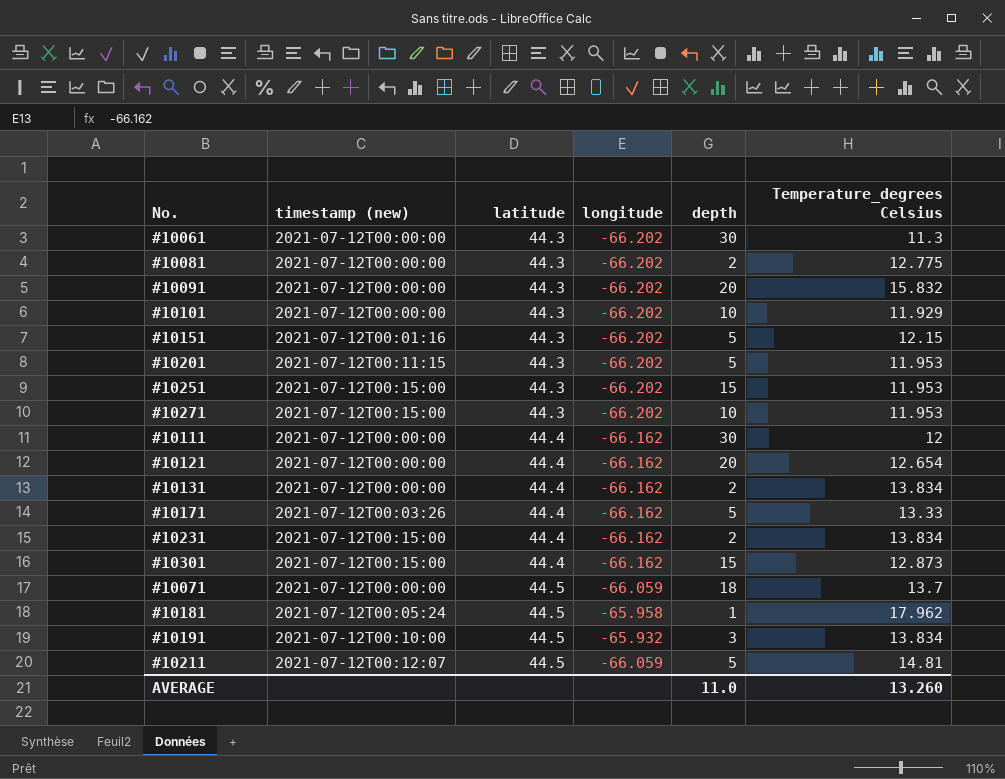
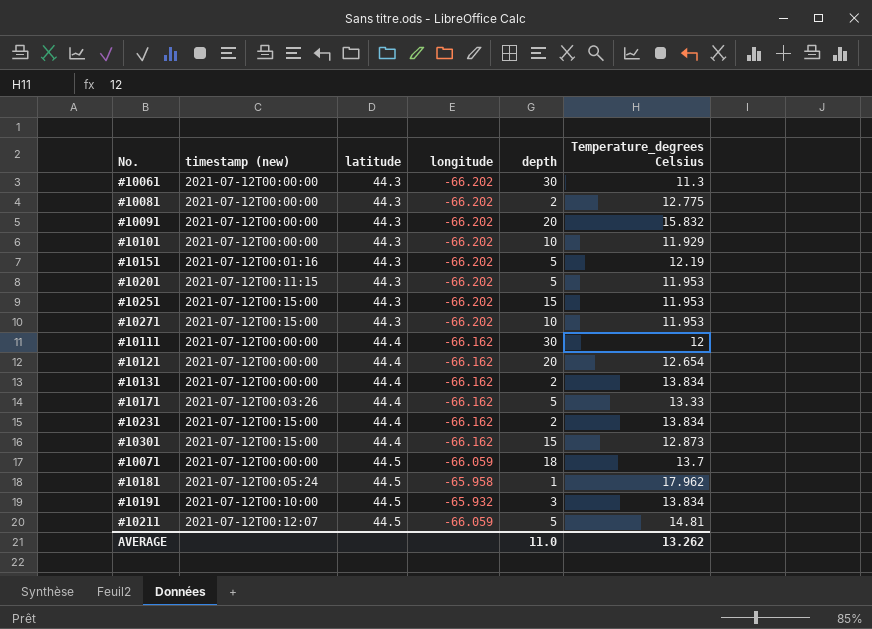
#10151 | Temperature_degrees Celsius: 12.15 -> 12.19
AVERAGE | Temperature_degrees Celsius: 13.260 -> 13.262

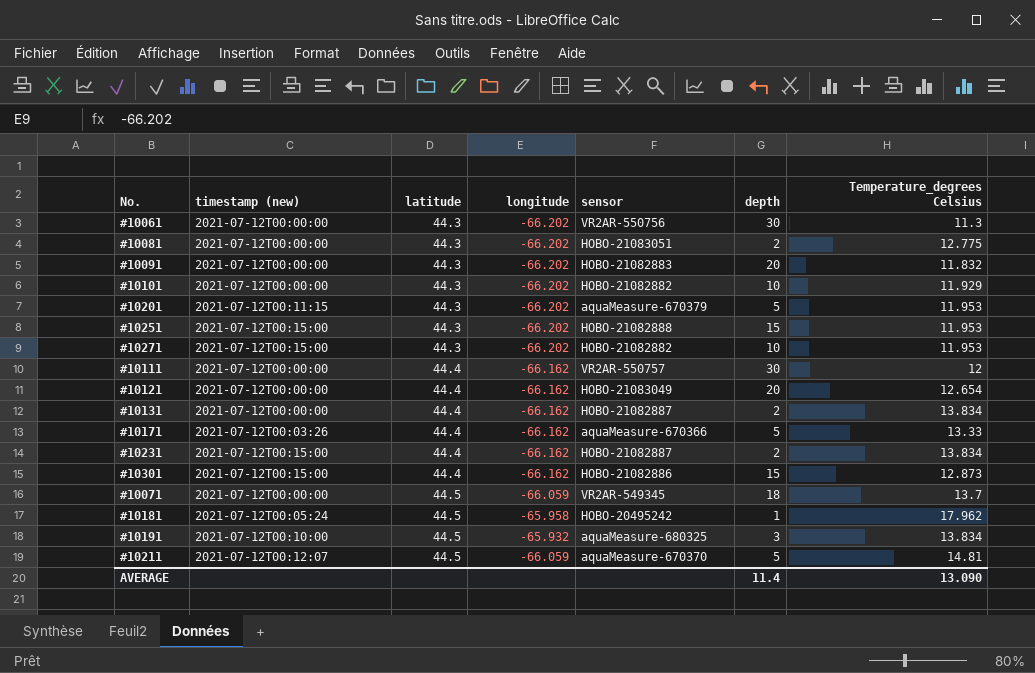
column sensor | position: none -> 5
row #10151: 2021-07-12T00:01:16 | 44.3 | -66.202 | 5 | 12.19 -> none
#10091 | Temperature_degrees Celsius: 15.832 -> 11.832
AVERAGE | depth: 11.0 -> 11.4
AVERAGE | Temperature_degrees Celsius: 13.262 -> 13.090

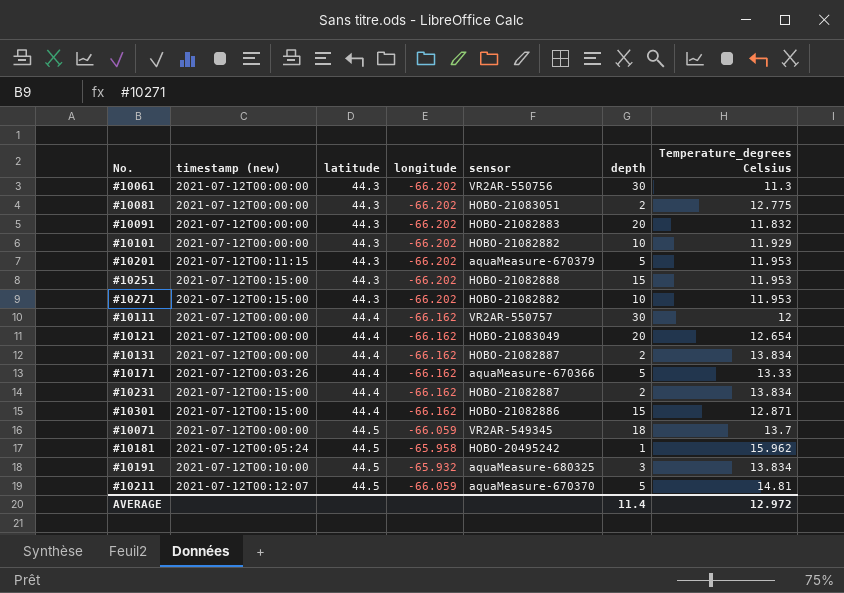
#10301 | Temperature_degrees Celsius: 12.873 -> 12.871
#10181 | Temperature_degrees Celsius: 17.962 -> 15.962
AVERAGE | Temperature_degrees Celsius: 13.090 -> 12.972

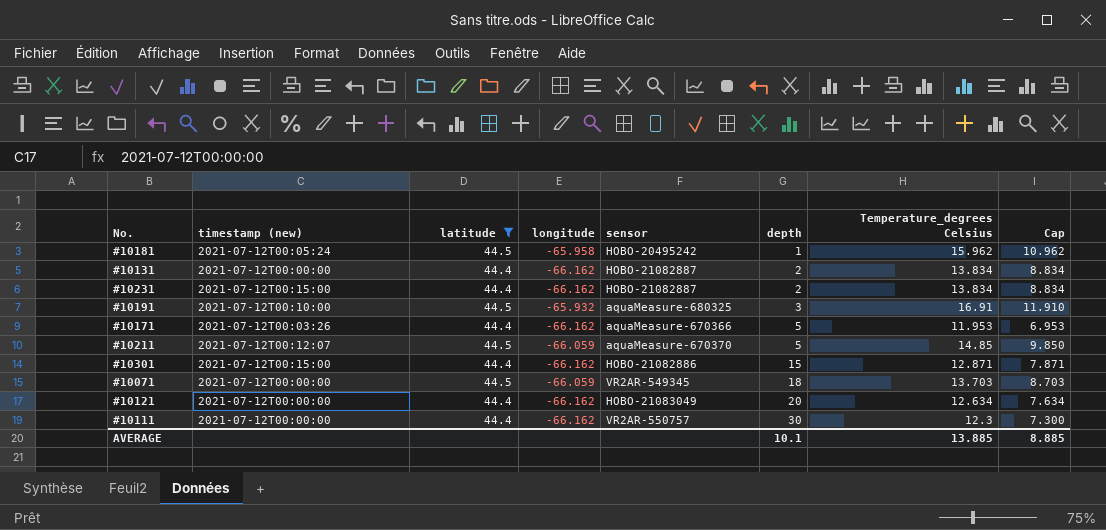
filter: none -> latitude != 44.3
row order: latitude ascending -> depth ascending
column Cap | formula: none -> [Temperature_degrees Celsius] - 5
#10191 | Temperature_degrees Celsius: 13.834 -> 16.91
#10171 | Temperature_degrees Celsius: 13.33 -> 11.953
#10211 | Temperature_degrees Celsius: 14.81 -> 14.85
#10071 | Temperature_degrees Celsius: 13.7 -> 13.703
#10121 | Temperature_degrees Celsius: 12.654 -> 12.634
#10111 | Temperature_degrees Celsius: 12 -> 12.3
AVERAGE | depth: 11.4 -> 10.1
AVERAGE | Temperature_degrees Celsius: 12.972 -> 13.885

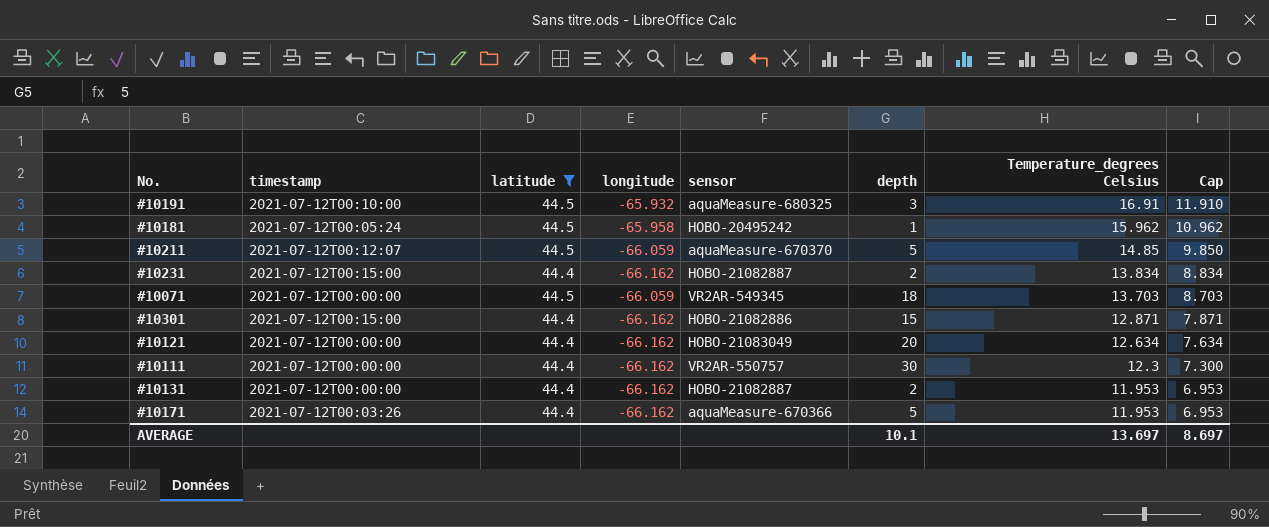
row order: depth ascending -> Temperature_degrees Celsius descending
column name: timestamp (new) -> timestamp
#10131 | Temperature_degrees Celsius: 13.834 -> 11.953
#10131 | Cap: 8.834 -> 6.953
AVERAGE | Temperature_degrees Celsius: 13.885 -> 13.697
AVERAGE | Cap: 8.885 -> 8.697

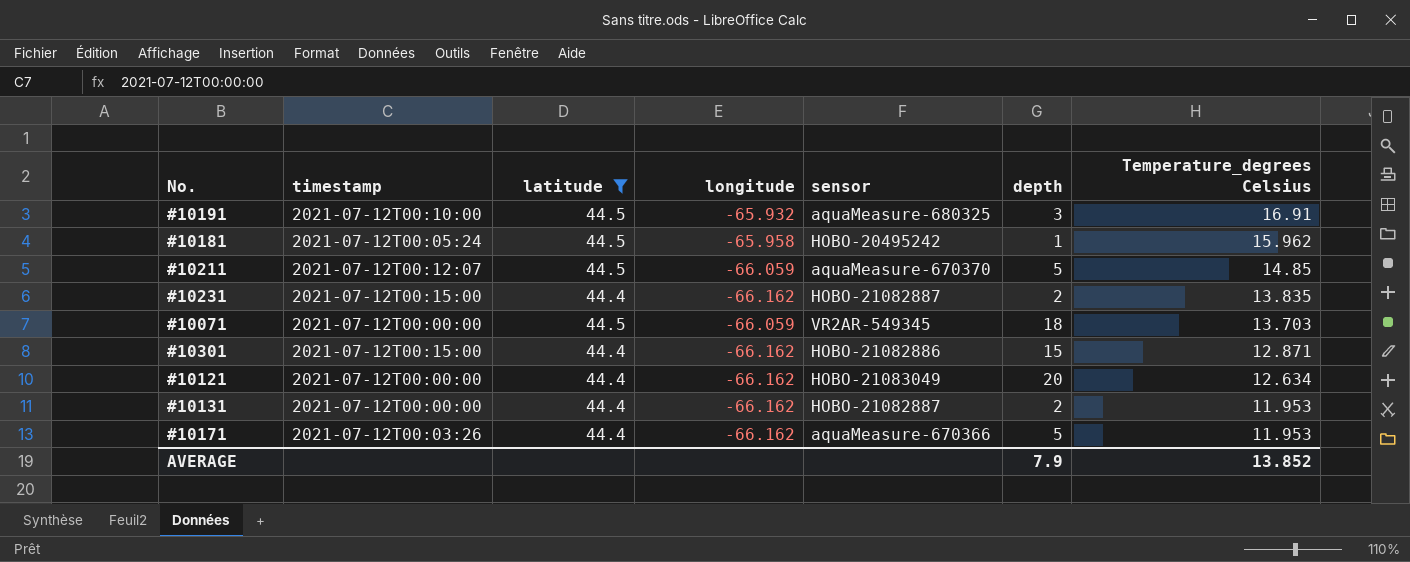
column Cap | formula: [Temperature_degrees Celsius] - 5 -> none
row #10111: 2021-07-12T00:00:00 | 44.4 | -66.162 | VR2AR-550757 | 30 | 12.3 | 7.300 -> none
#10231 | Temperature_degrees Celsius: 13.834 -> 13.835
AVERAGE | depth: 10.1 -> 7.9
AVERAGE | Temperature_degrees Celsius: 13.697 -> 13.852

